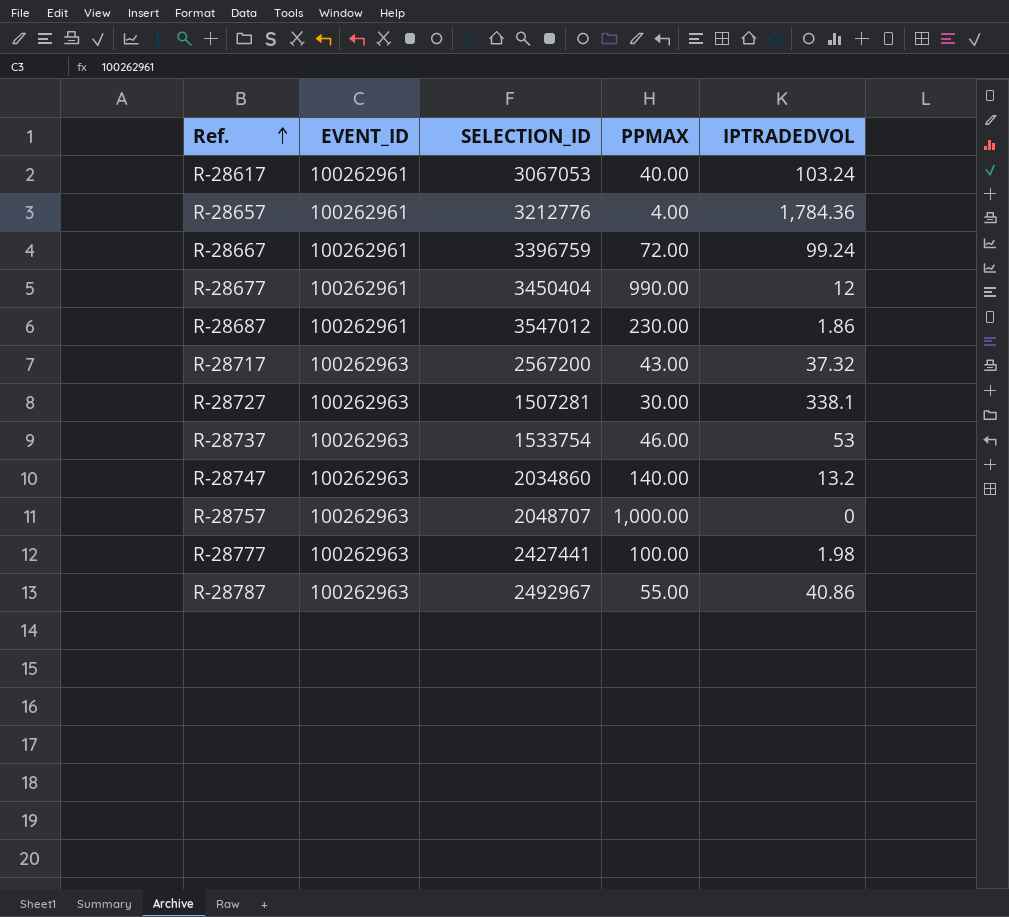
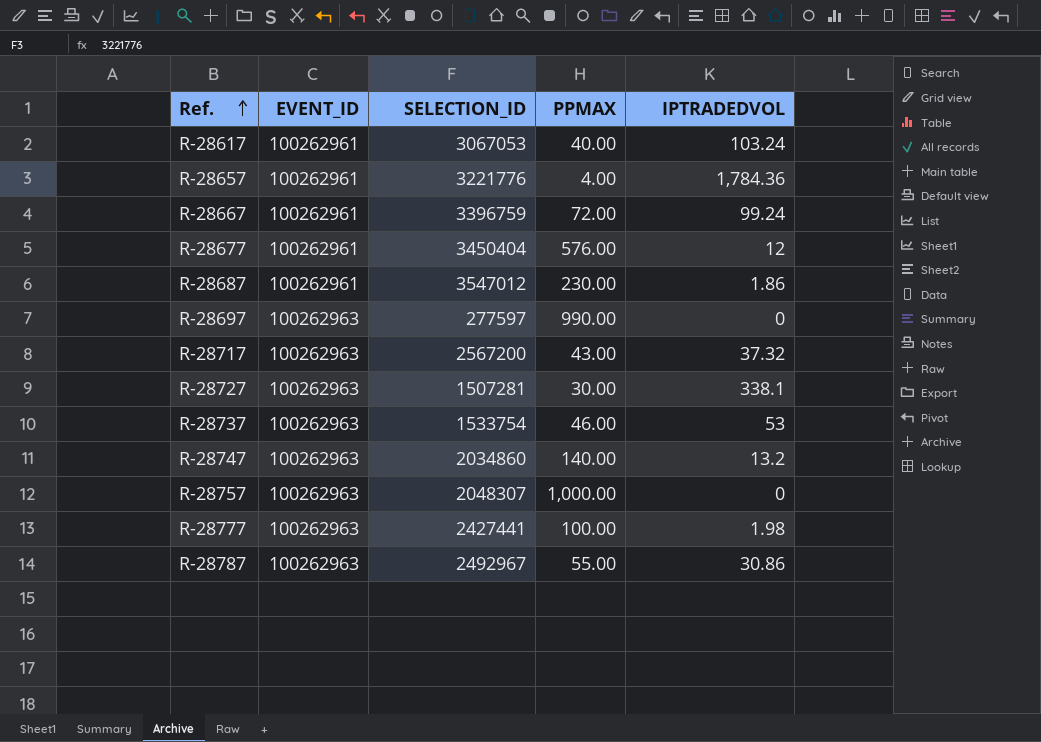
R-28657 | SELECTION_ID: 3212776 -> 3221776
R-28677 | PPMAX: 990.00 -> 576.00
row R-28697: none -> 100262963 | 277597 | 990.00 | 0
R-28757 | SELECTION_ID: 2048707 -> 2048307
R-28787 | IPTRADEDVOL: 40.86 -> 30.86

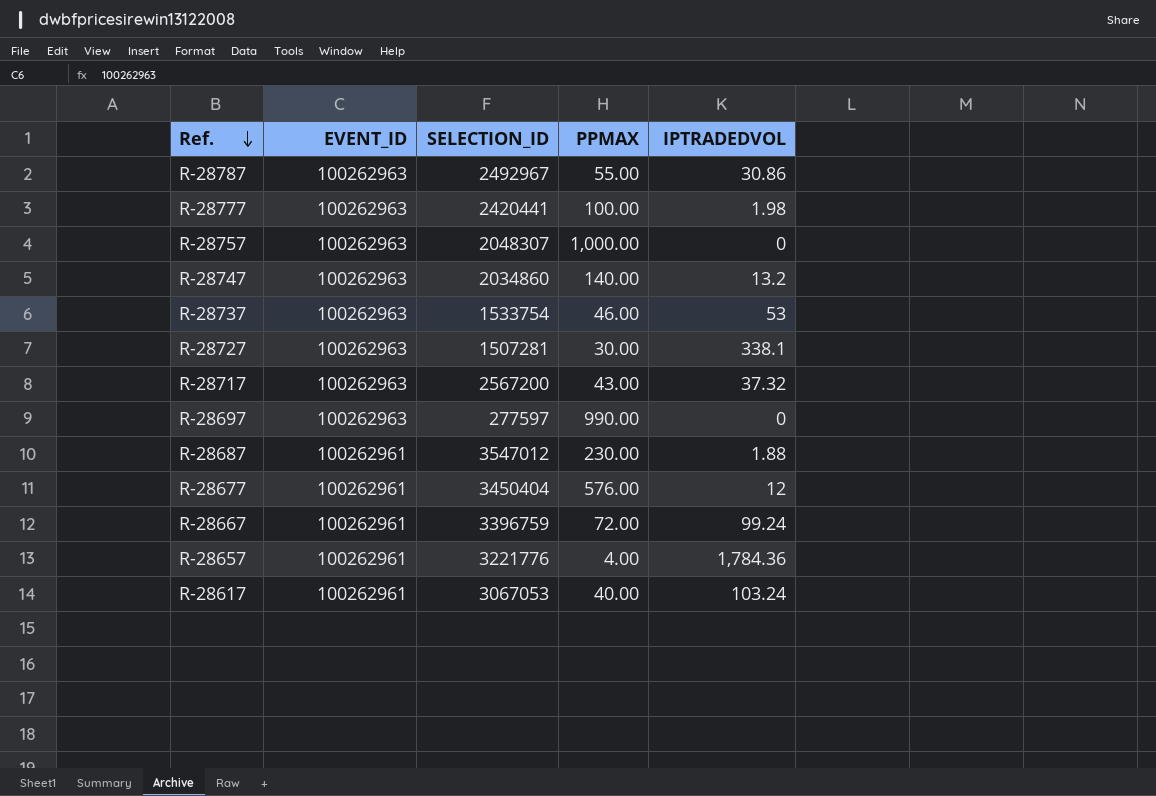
row order: Ref. ascending -> Ref. descending
R-28777 | SELECTION_ID: 2427441 -> 2420441
R-28687 | IPTRADEDVOL: 1.86 -> 1.88

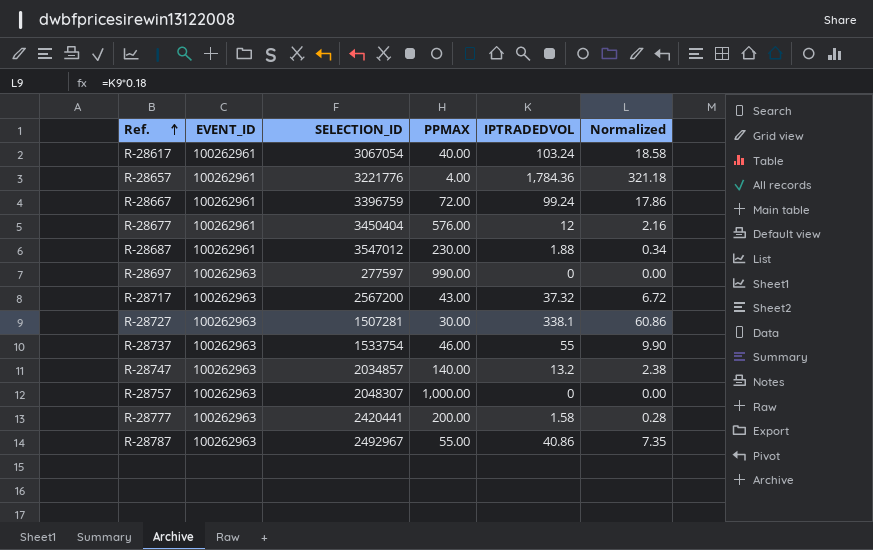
row order: Ref. descending -> Ref. ascending
column Normalized | formula: none -> [IPTRADEDVOL] * 0.18
R-28617 | SELECTION_ID: 3067053 -> 3067054
R-28737 | IPTRADEDVOL: 53 -> 55
R-28747 | SELECTION_ID: 2034860 -> 2034857
R-28777 | PPMAX: 100.00 -> 200.00
R-28777 | IPTRADEDVOL: 1.98 -> 1.58
R-28787 | IPTRADEDVOL: 30.86 -> 40.86

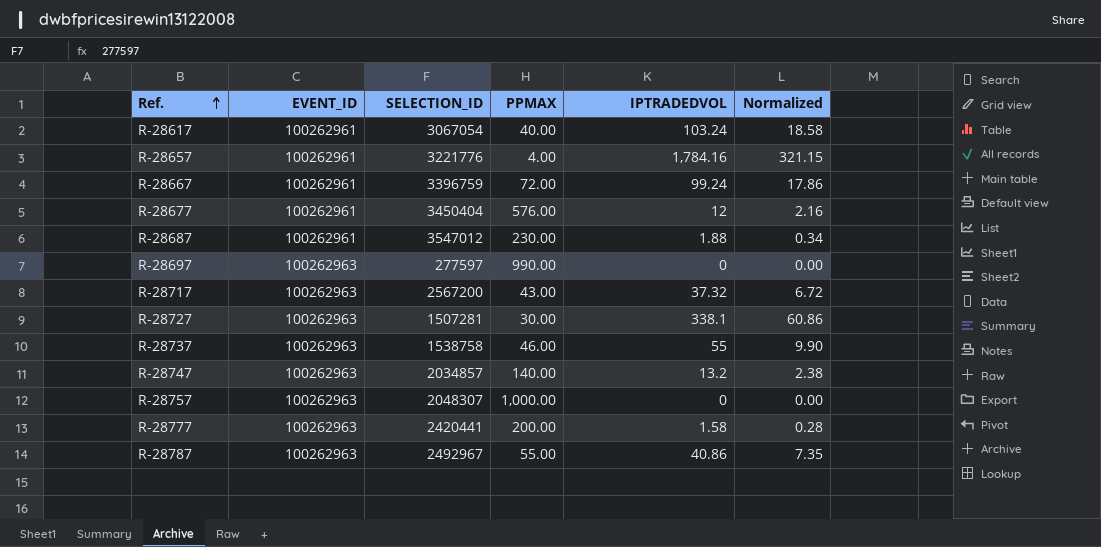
R-28657 | IPTRADEDVOL: 1,784.36 -> 1,784.16
R-28657 | Normalized: 321.18 -> 321.15
R-28737 | SELECTION_ID: 1533754 -> 1538758

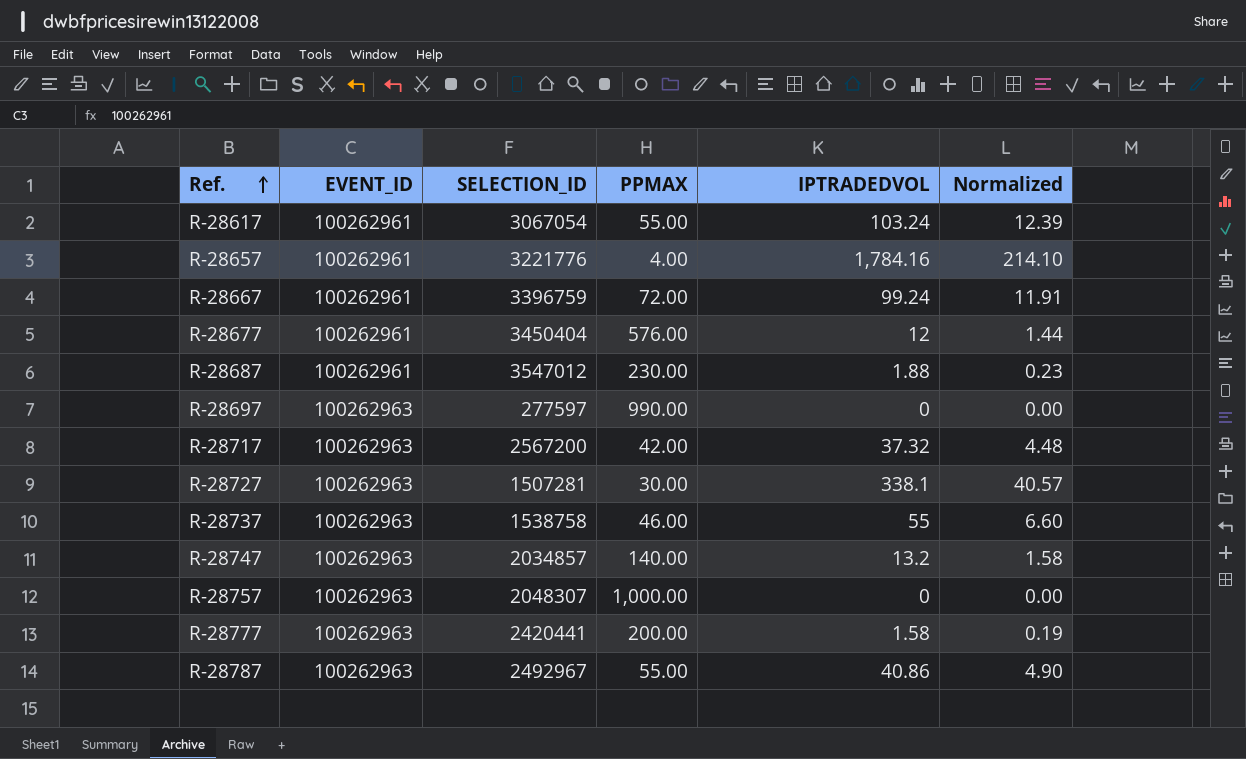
column Normalized | formula: [IPTRADEDVOL] * 0.18 -> [IPTRADEDVOL] * 0.12
R-28617 | PPMAX: 40.00 -> 55.00
R-28717 | PPMAX: 43.00 -> 42.00

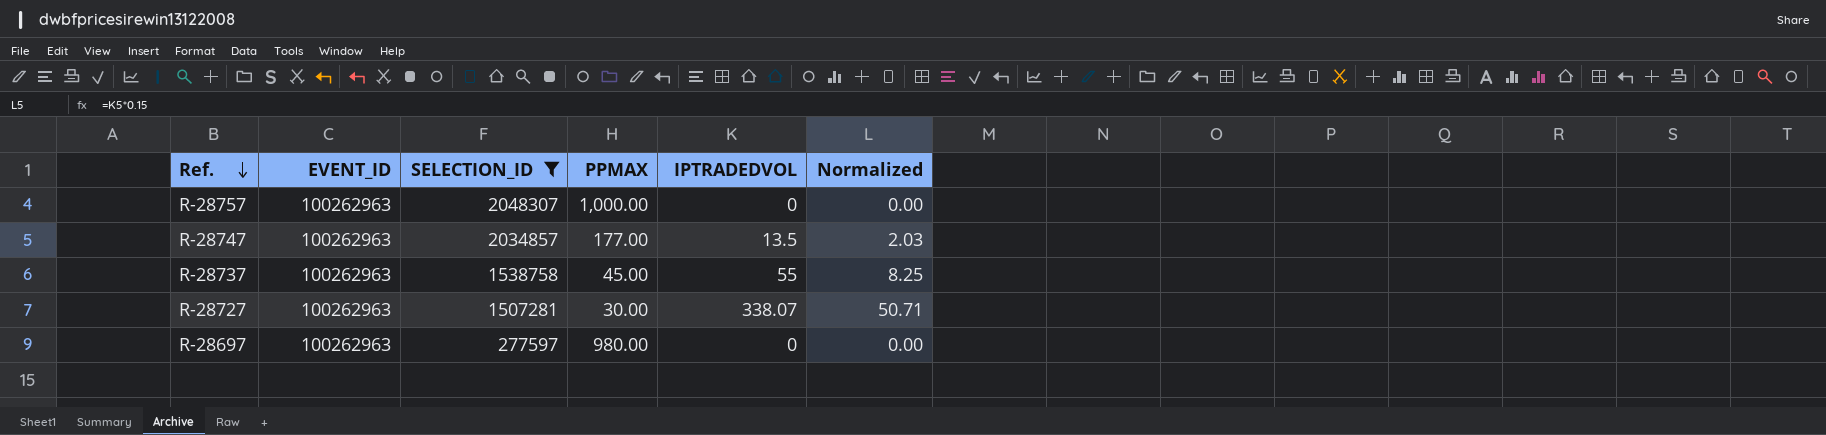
filter: none -> SELECTION_ID <= 2048307
row order: Ref. ascending -> Ref. descending
column Normalized | formula: [IPTRADEDVOL] * 0.12 -> [IPTRADEDVOL] * 0.15
R-28747 | PPMAX: 140.00 -> 177.00
R-28747 | IPTRADEDVOL: 13.2 -> 13.5
R-28737 | PPMAX: 46.00 -> 45.00
R-28727 | IPTRADEDVOL: 338.1 -> 338.07
R-28697 | PPMAX: 990.00 -> 980.00

